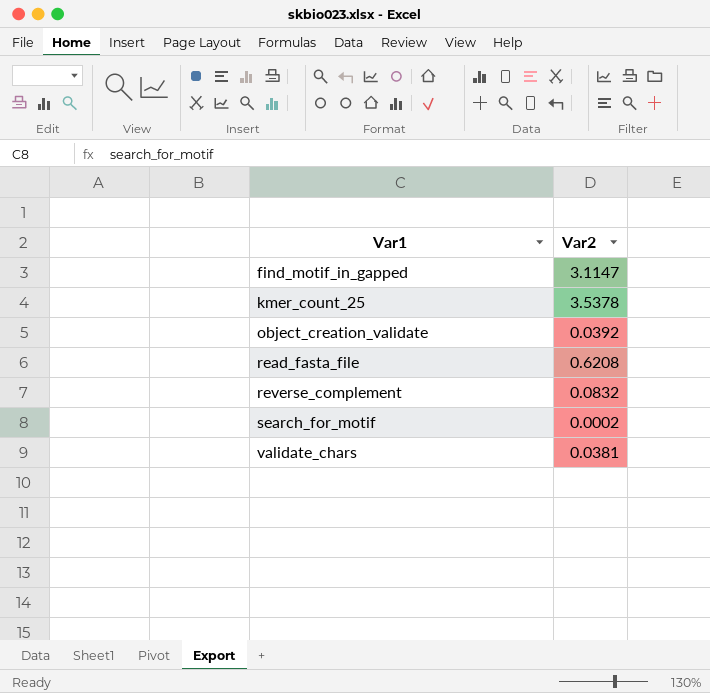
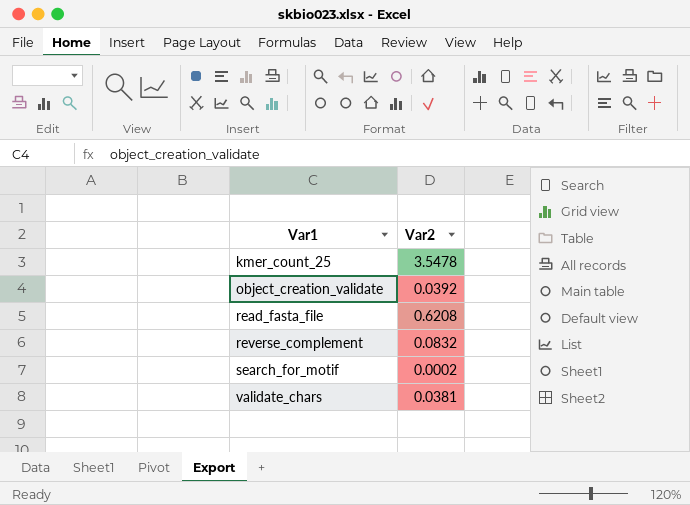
row find_motif_in_gapped: 3.1147 -> none
kmer_count_25 | Var2: 3.5378 -> 3.5478

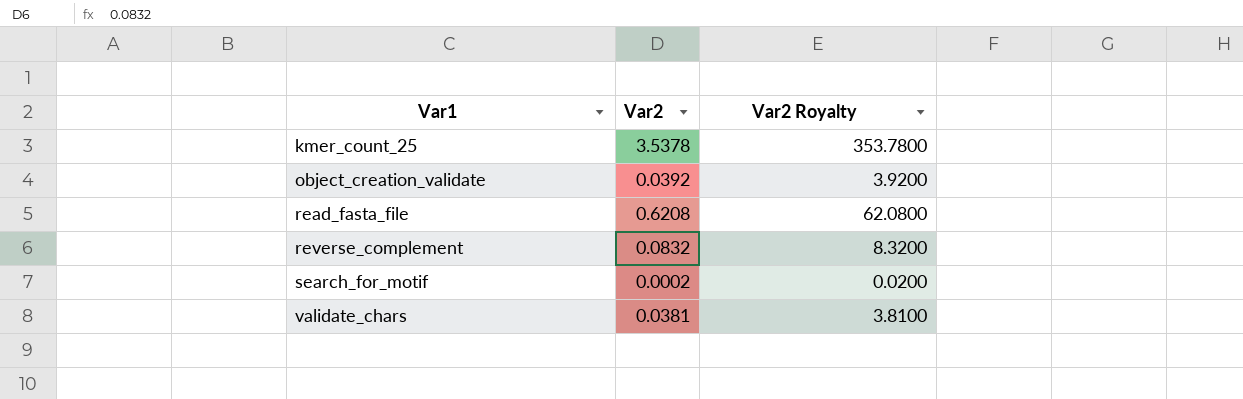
column Var2 Royalty | formula: none -> [Var2] * 100
kmer_count_25 | Var2: 3.5478 -> 3.5378

